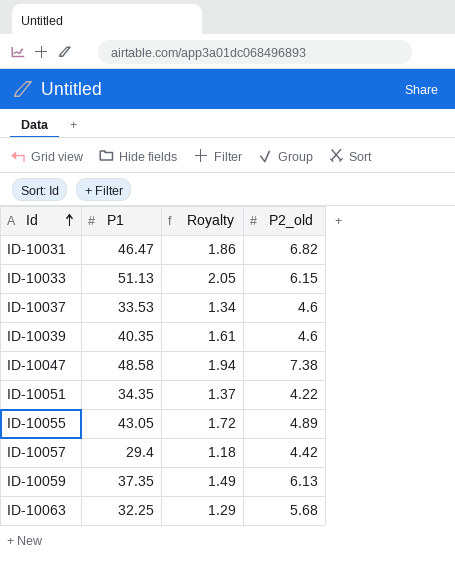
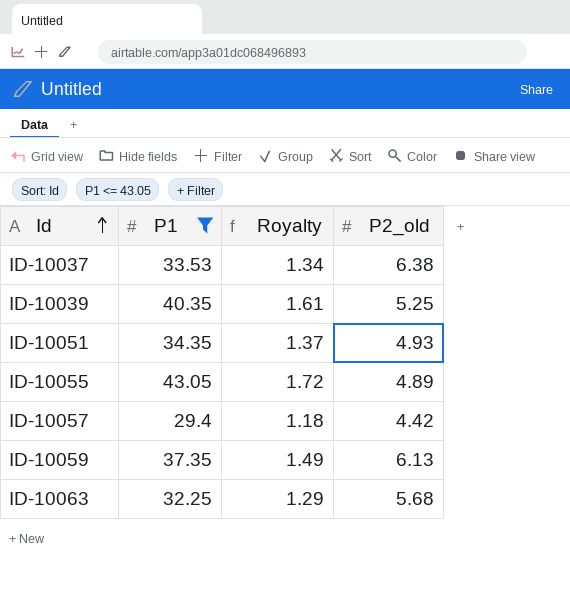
filter: none -> P1 <= 43.05
ID-10037 | P2_old: 4.6 -> 6.38
ID-10039 | P2_old: 4.6 -> 5.25
ID-10051 | P2_old: 4.22 -> 4.93

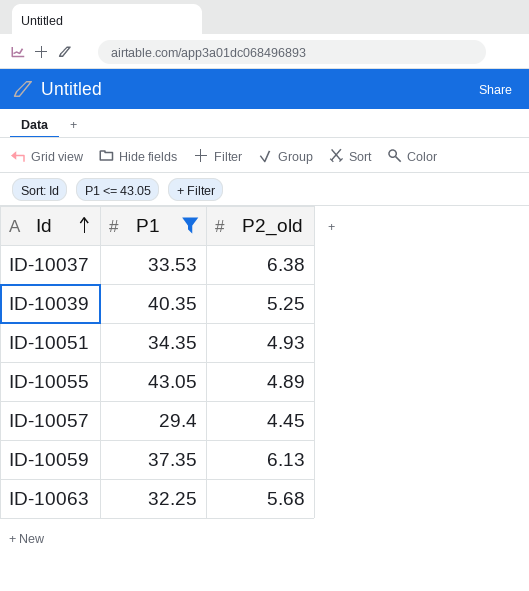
column Royalty | formula: [P1] * 0.04 -> none
ID-10057 | P2_old: 4.42 -> 4.45

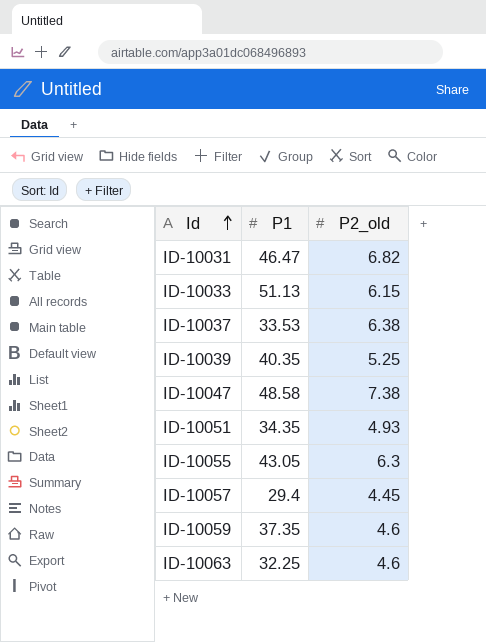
filter: P1 <= 43.05 -> none
ID-10055 | P2_old: 4.89 -> 6.3
ID-10059 | P2_old: 6.13 -> 4.6
ID-10063 | P2_old: 5.68 -> 4.6

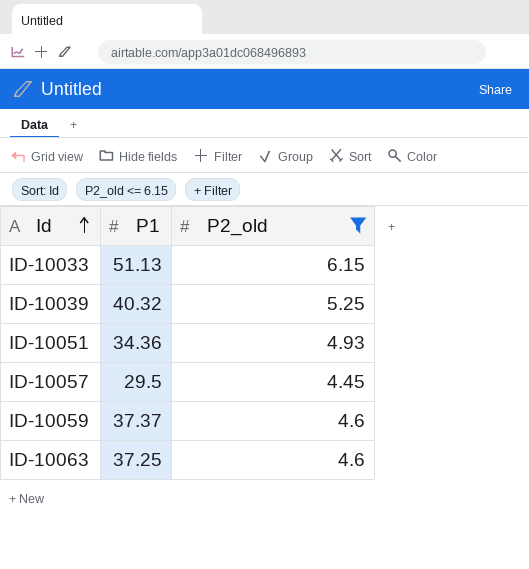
filter: none -> P2_old <= 6.15
ID-10039 | P1: 40.35 -> 40.32
ID-10051 | P1: 34.35 -> 34.36
ID-10057 | P1: 29.4 -> 29.5
ID-10059 | P1: 37.35 -> 37.37
ID-10063 | P1: 32.25 -> 37.25

